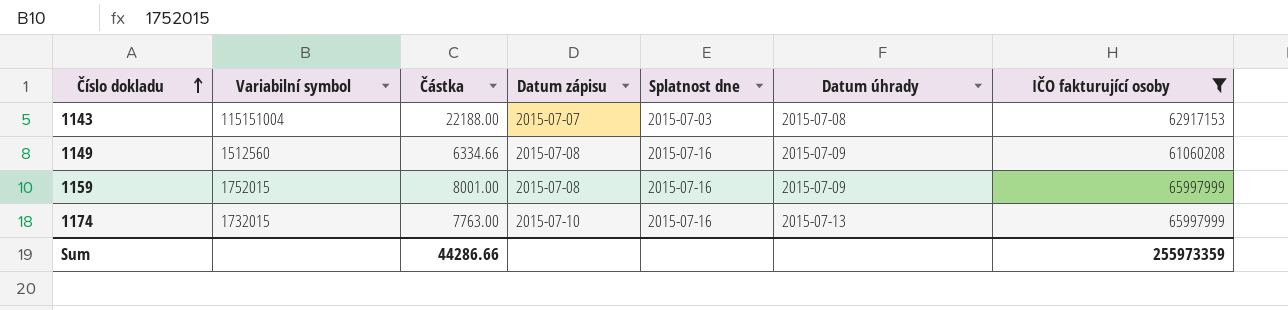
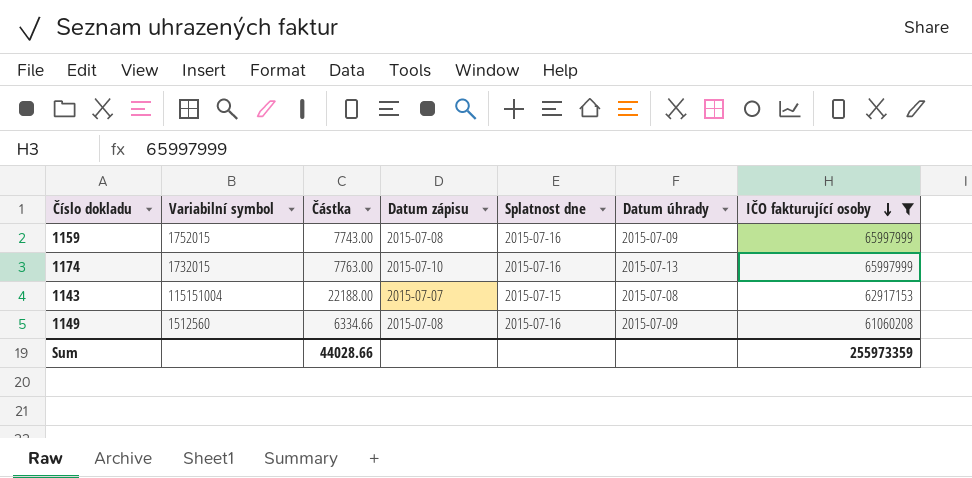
row order: Číslo dokladu ascending -> IČO fakturující osoby descending
1159 | Částka: 8001.00 -> 7743.00
1143 | Splatnost dne: 2015-07-03 -> 2015-07-15
Sum | Částka: 44286.66 -> 44028.66

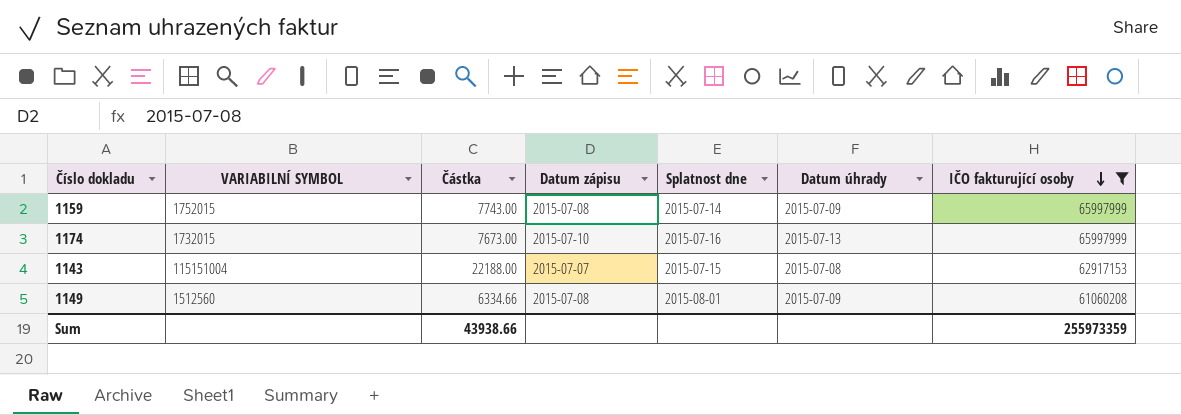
column name: Variabilní symbol -> VARIABILNÍ SYMBOL
1159 | Splatnost dne: 2015-07-16 -> 2015-07-14
1174 | Částka: 7763.00 -> 7673.00
1149 | Splatnost dne: 2015-07-16 -> 2015-08-01
Sum | Částka: 44028.66 -> 43938.66

